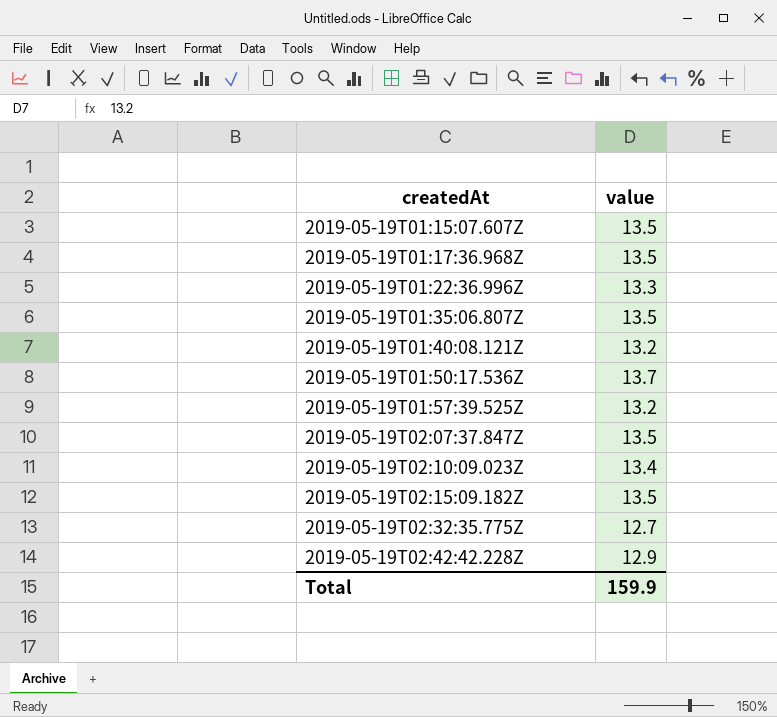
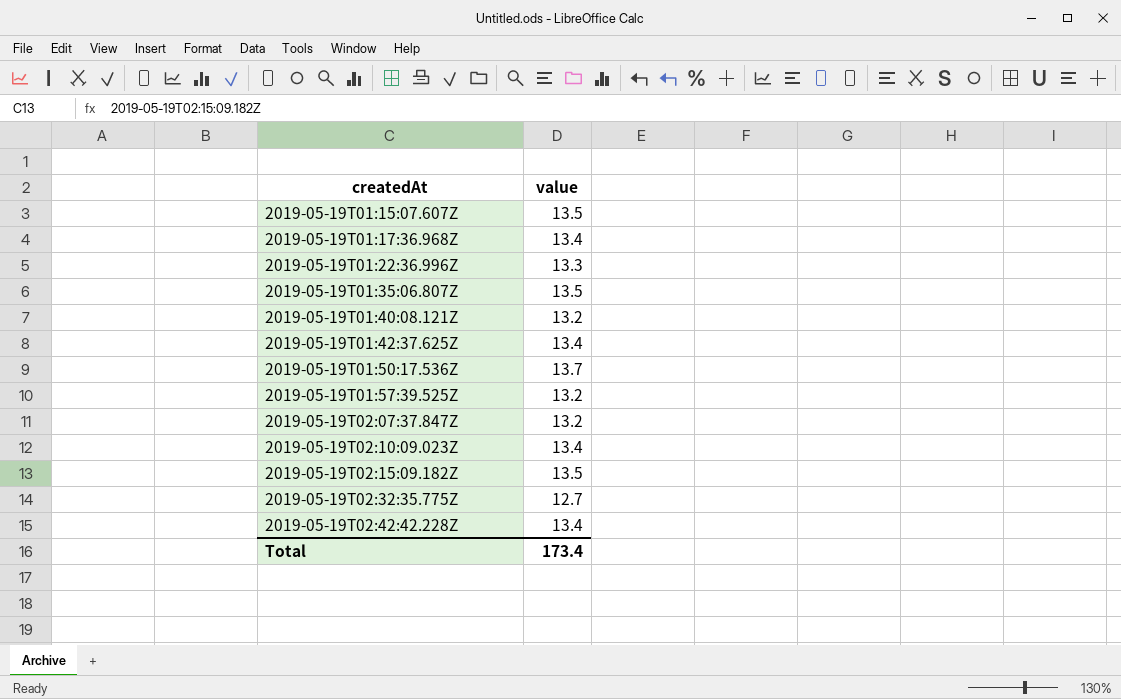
2019-05-19T01:17:36.968Z | value: 13.5 -> 13.4
row 2019-05-19T01:42:37.625Z: none -> 13.4
2019-05-19T02:07:37.847Z | value: 13.5 -> 13.2
2019-05-19T02:42:42.228Z | value: 12.9 -> 13.4
Total | value: 159.9 -> 173.4

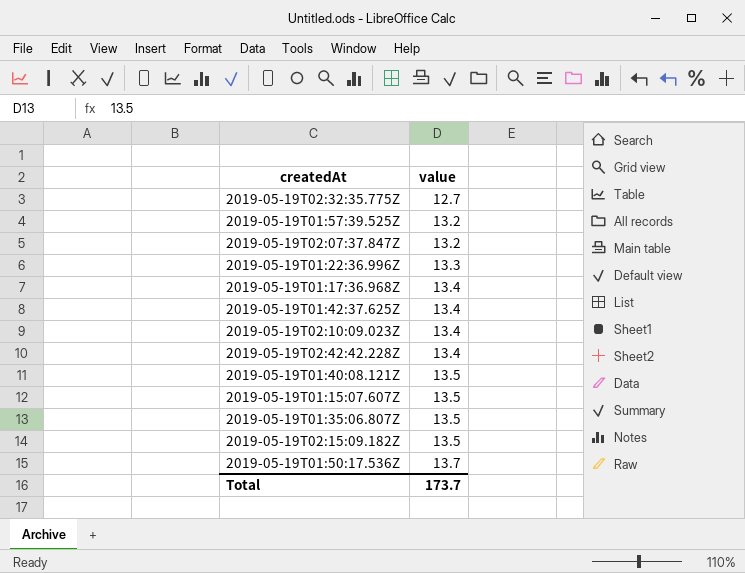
row order: createdAt ascending -> value ascending
2019-05-19T01:40:08.121Z | value: 13.2 -> 13.5
Total | value: 173.4 -> 173.7

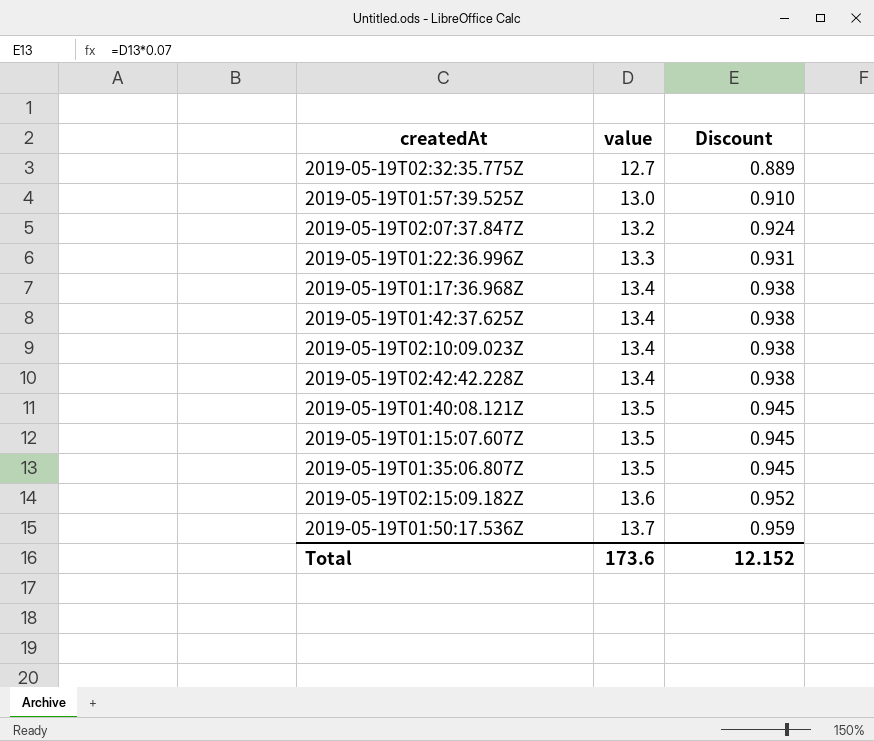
column Discount | formula: none -> [value] * 0.07
2019-05-19T01:57:39.525Z | value: 13.2 -> 13.0
2019-05-19T02:15:09.182Z | value: 13.5 -> 13.6
Total | value: 173.7 -> 173.6

